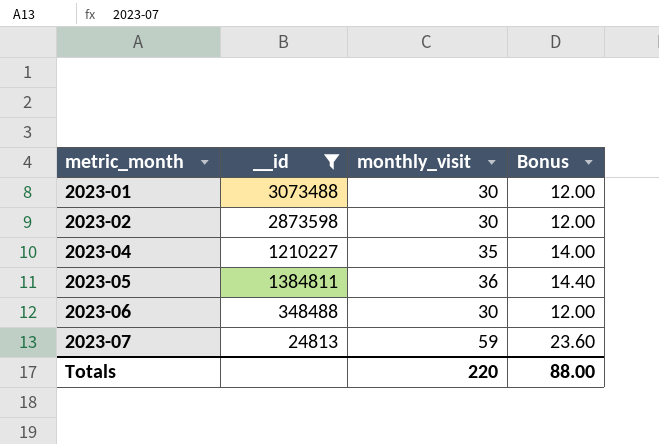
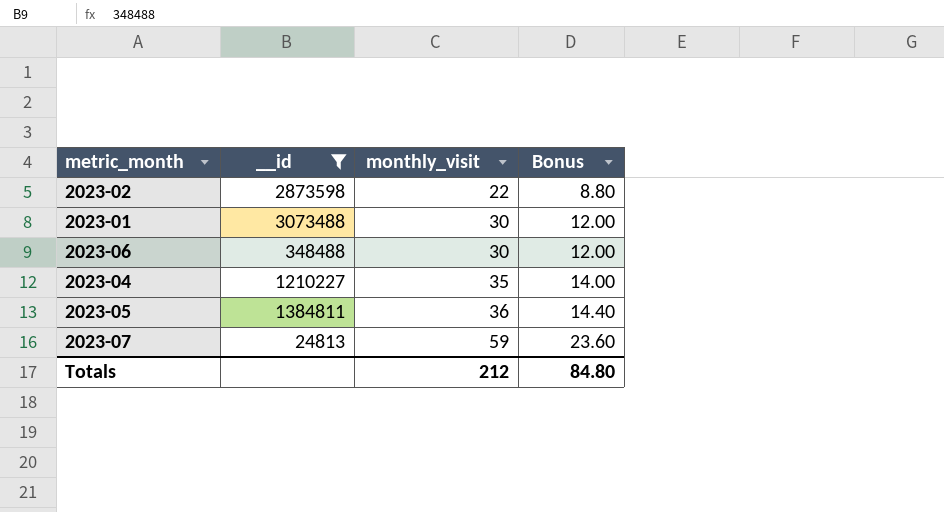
row order: metric_month ascending -> monthly_visit ascending
2023-02 | monthly_visit: 30 -> 22
2023-02 | Bonus: 12.00 -> 8.80
Totals | monthly_visit: 220 -> 212
Totals | Bonus: 88.00 -> 84.80

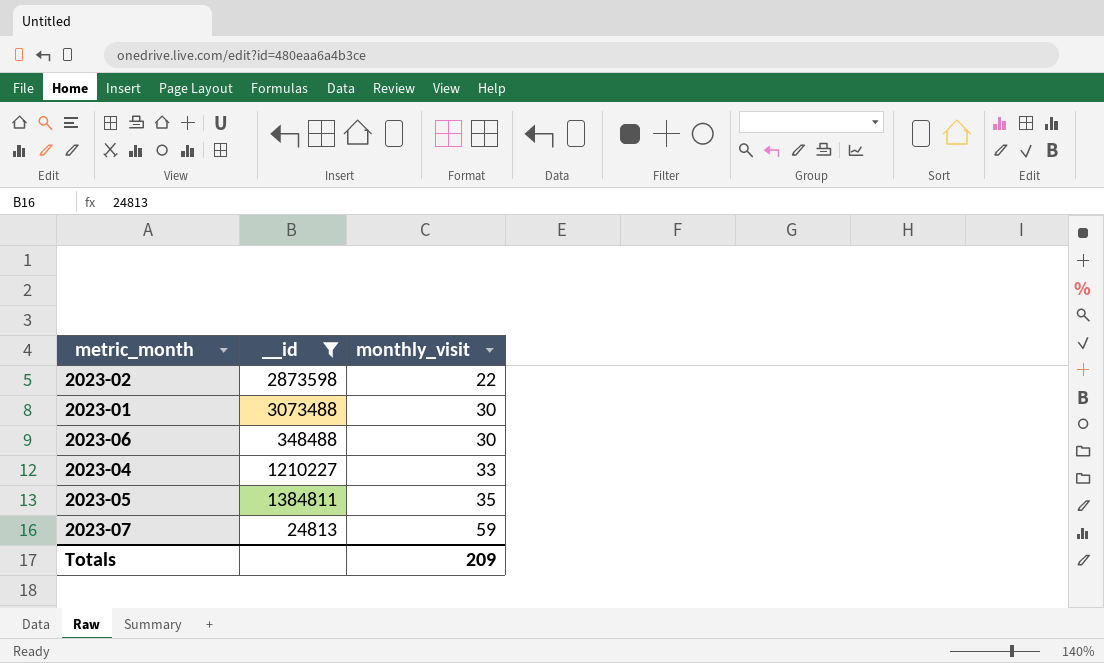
column Bonus | formula: [monthly_visit] * 0.4 -> none
2023-04 | monthly_visit: 35 -> 33
2023-05 | monthly_visit: 36 -> 35
Totals | monthly_visit: 212 -> 209

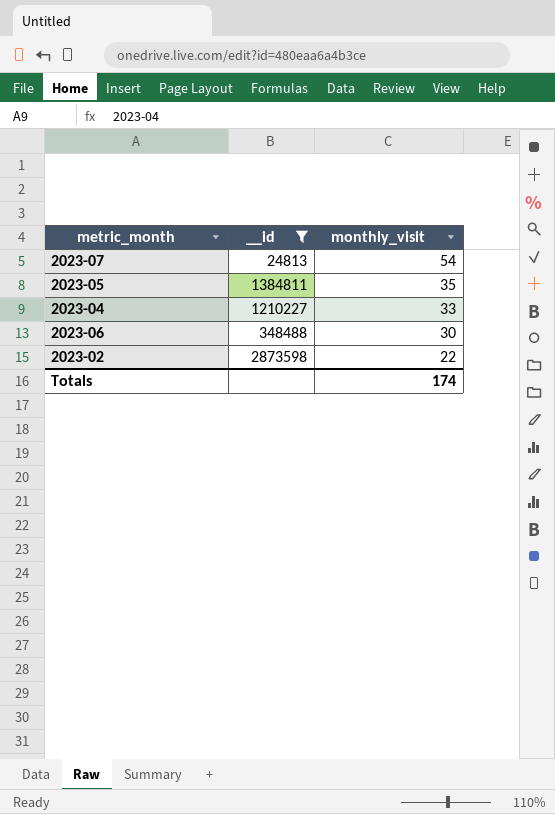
row order: monthly_visit ascending -> monthly_visit descending
row 2023-01: 3073488 | 30 -> none
2023-07 | monthly_visit: 59 -> 54
Totals | monthly_visit: 209 -> 174

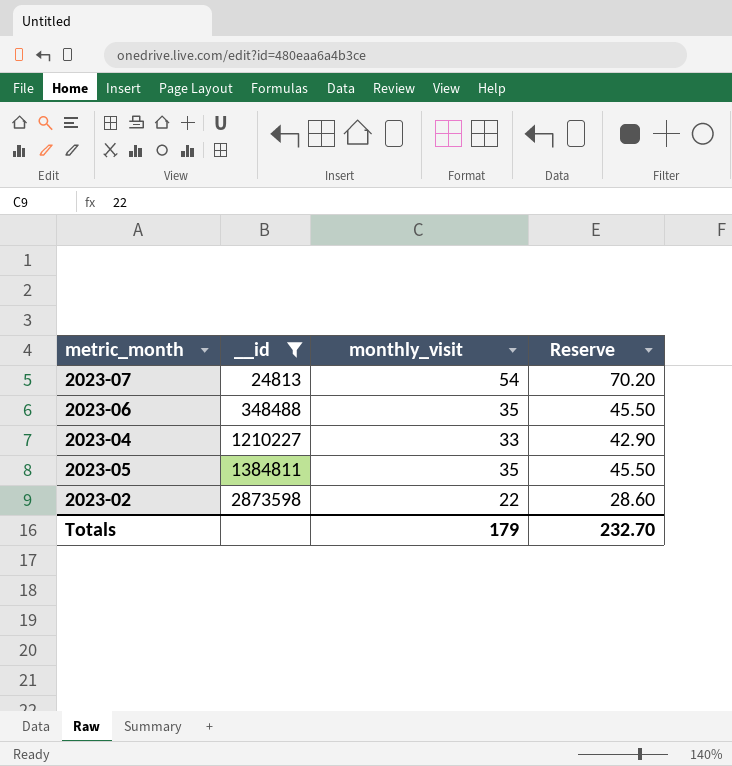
row order: monthly_visit descending -> __id ascending
column Reserve | formula: none -> [monthly_visit] * 1.3
2023-06 | monthly_visit: 30 -> 35
Totals | monthly_visit: 174 -> 179

